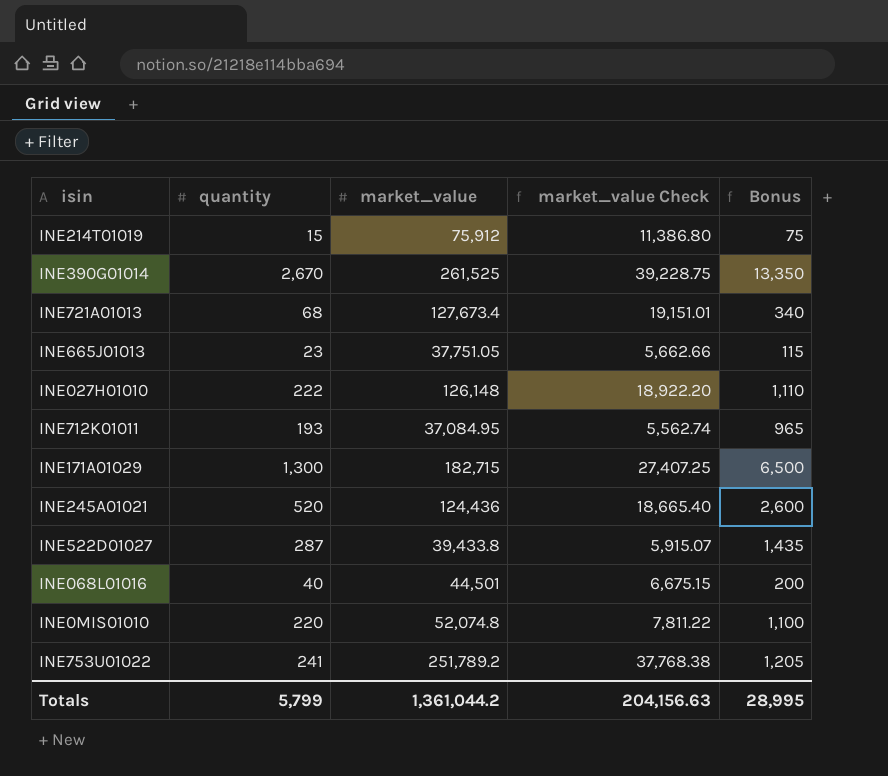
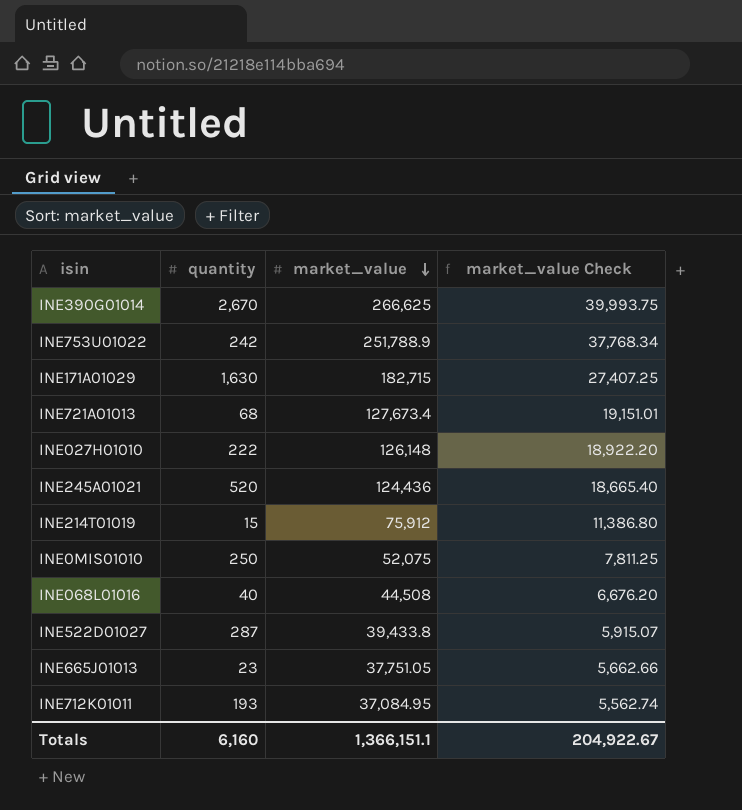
row order: none -> market_value descending
column Bonus | formula: [quantity] * 5 -> none
INE390G01014 | market_value: 261,525 -> 266,625
INE390G01014 | market_value Check: 39,228.75 -> 39,993.75
INE753U01022 | quantity: 241 -> 242
INE753U01022 | market_value: 251,789.2 -> 251,788.9
INE753U01022 | market_value Check: 37,768.38 -> 37,768.34
INE171A01029 | quantity: 1,300 -> 1,630
INE0MIS01010 | quantity: 220 -> 250
INE0MIS01010 | market_value: 52,074.8 -> 52,075
INE0MIS01010 | market_value Check: 7,811.22 -> 7,811.25
INE068L01016 | market_value: 44,501 -> 44,508
INE068L01016 | market_value Check: 6,675.15 -> 6,676.20
Totals | quantity: 5,799 -> 6,160
Totals | market_value: 1,361,044.2 -> 1,366,151.1
Totals | market_value Check: 204,156.63 -> 204,922.67

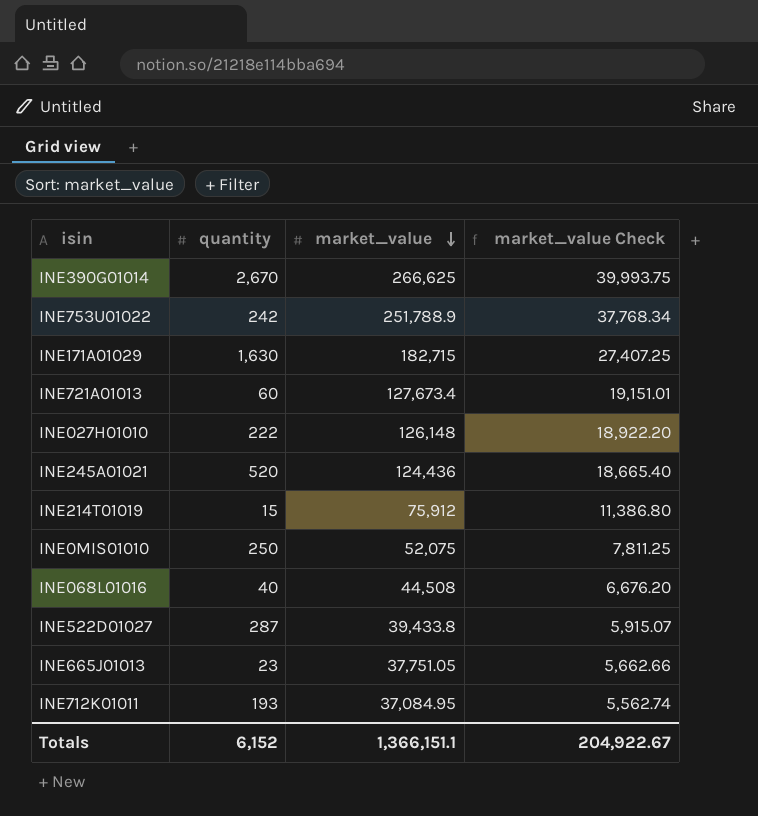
INE721A01013 | quantity: 68 -> 60
Totals | quantity: 6,160 -> 6,152

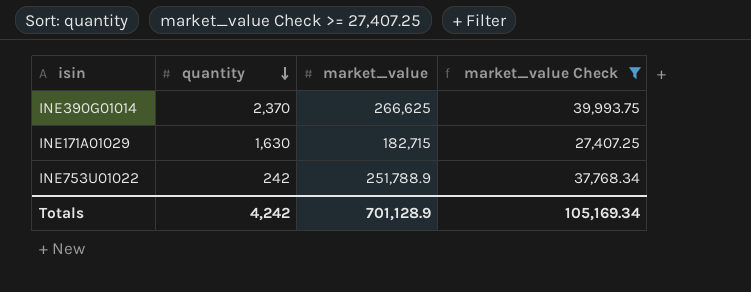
filter: none -> market_value Check >= 27,407.25
row order: market_value descending -> quantity descending
INE390G01014 | quantity: 2,670 -> 2,370
Totals | quantity: 6,152 -> 4,242
Totals | market_value: 1,366,151.1 -> 701,128.9
Totals | market_value Check: 204,922.67 -> 105,169.34

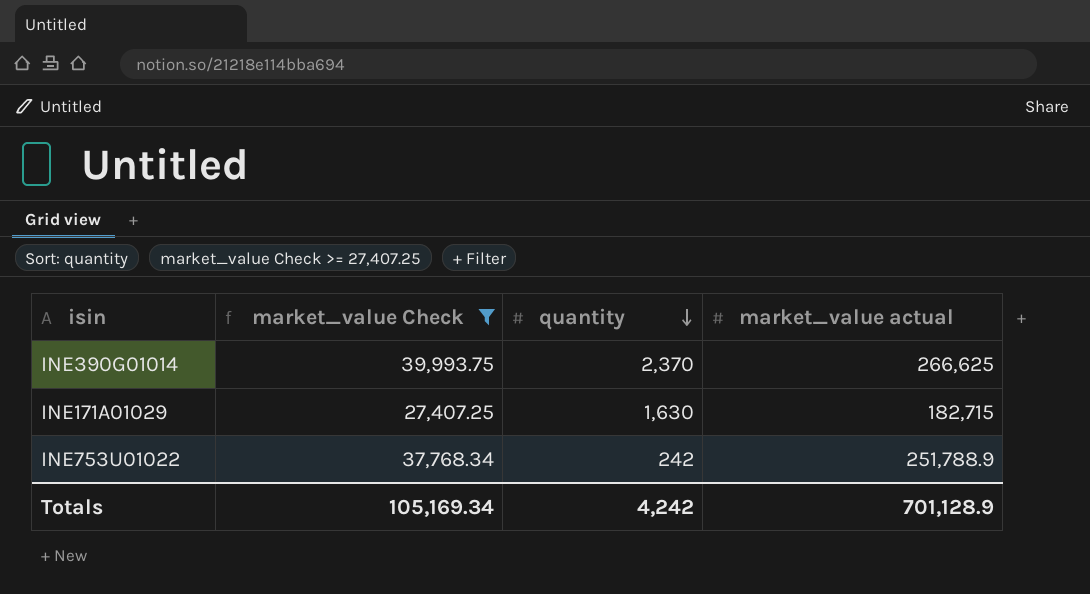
column market_value Check | position: 4 -> 2
column name: market_value -> market_value actual

